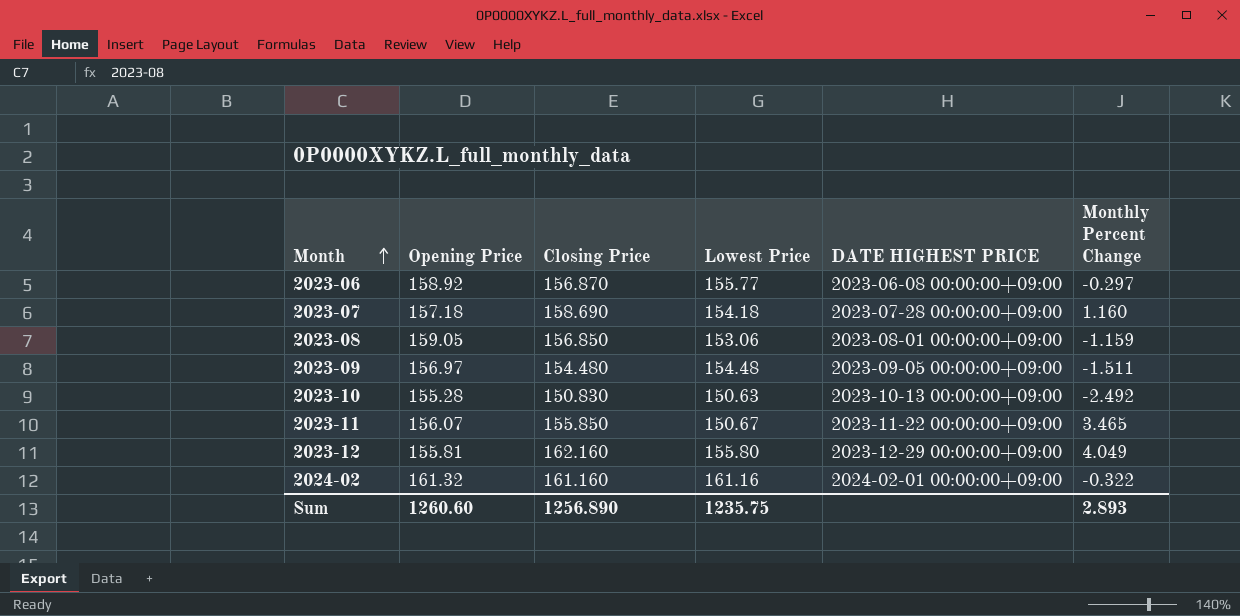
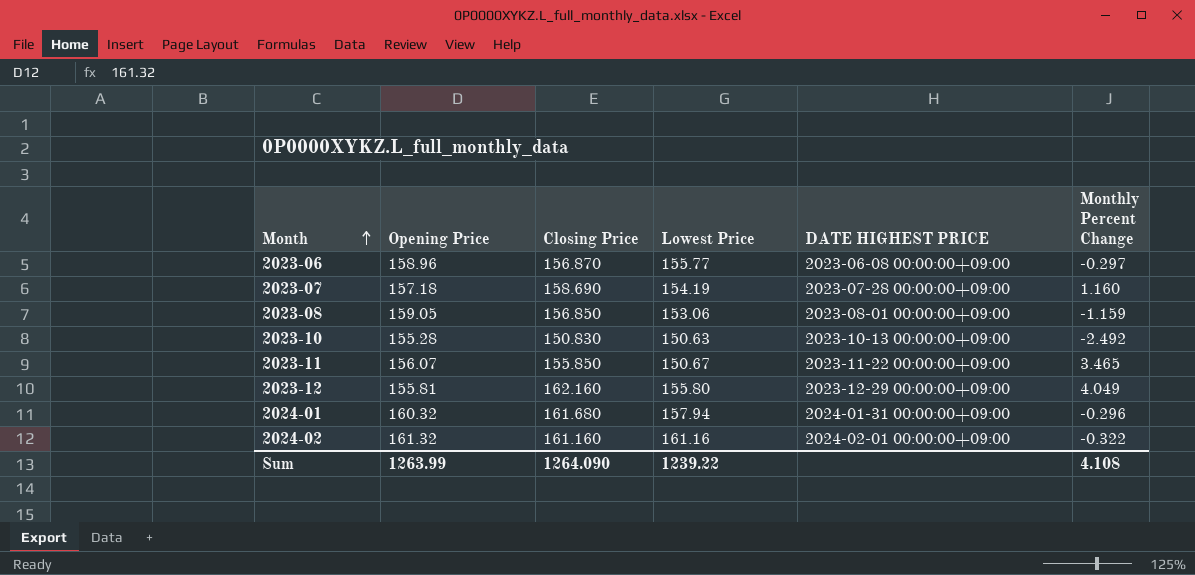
row 2023-09: 156.97 | 154.480 | 154.48 | 2023-09-05 00:00:00+09:00 | -1.511 -> none
2023-06 | Opening Price: 158.92 -> 158.96
2023-07 | Lowest Price: 154.18 -> 154.19
row 2024-01: none -> 160.32 | 161.680 | 157.94 | 2024-01-31 00:00:00+09:00 | -0.296
Sum | Opening Price: 1260.60 -> 1263.99
Sum | Closing Price: 1256.890 -> 1264.090
Sum | Lowest Price: 1235.75 -> 1239.22
Sum | Monthly Percent Change: 2.893 -> 4.108

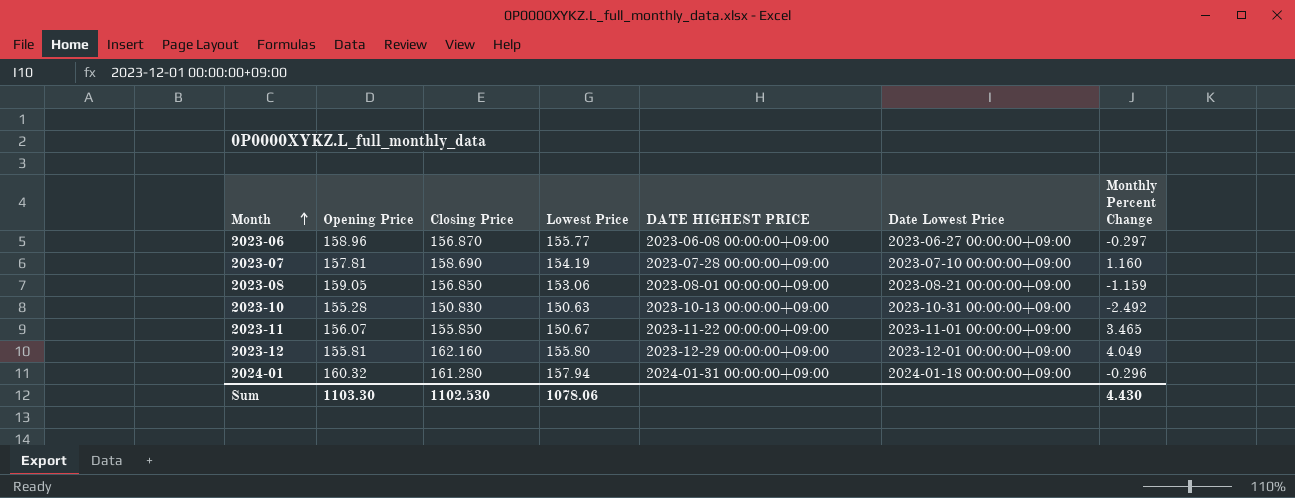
column Date Lowest Price | position: none -> 6
row 2024-02: 161.32 | 161.160 | 161.16 | 2024-02-01 00:00:00+09:00 | -0.322 -> none
2023-07 | Opening Price: 157.18 -> 157.81
2024-01 | Closing Price: 161.680 -> 161.280
Sum | Opening Price: 1263.99 -> 1103.30
Sum | Closing Price: 1264.090 -> 1102.530
Sum | Lowest Price: 1239.22 -> 1078.06
Sum | Monthly Percent Change: 4.108 -> 4.430

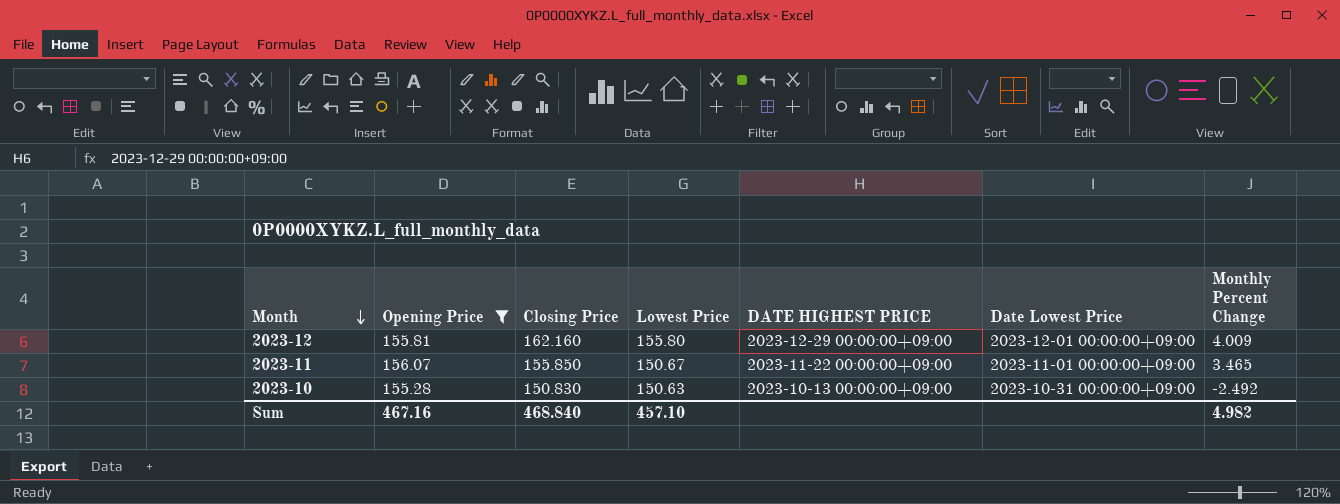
filter: none -> Opening Price <= 156.07
row order: Month ascending -> Month descending
2023-12 | Monthly Percent Change: 4.049 -> 4.009
Sum | Opening Price: 1103.30 -> 467.16
Sum | Closing Price: 1102.530 -> 468.840
Sum | Lowest Price: 1078.06 -> 457.10
Sum | Monthly Percent Change: 4.430 -> 4.982

